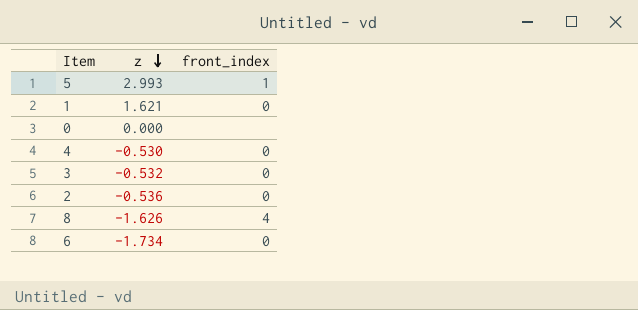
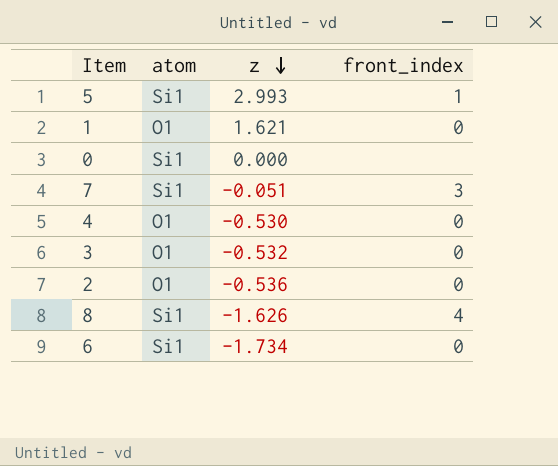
column atom | position: none -> 2
row 7: none -> Si1 | -0.051 | 3

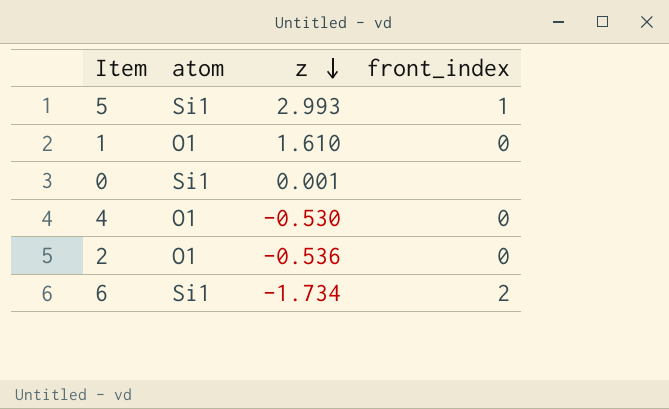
row 7: Si1 | -0.051 | 3 -> none
row 3: O1 | -0.532 | 0 -> none
row 8: Si1 | -1.626 | 4 -> none
1 | z: 1.621 -> 1.610
0 | z: 0.000 -> 0.001
6 | front_index: 0 -> 2

